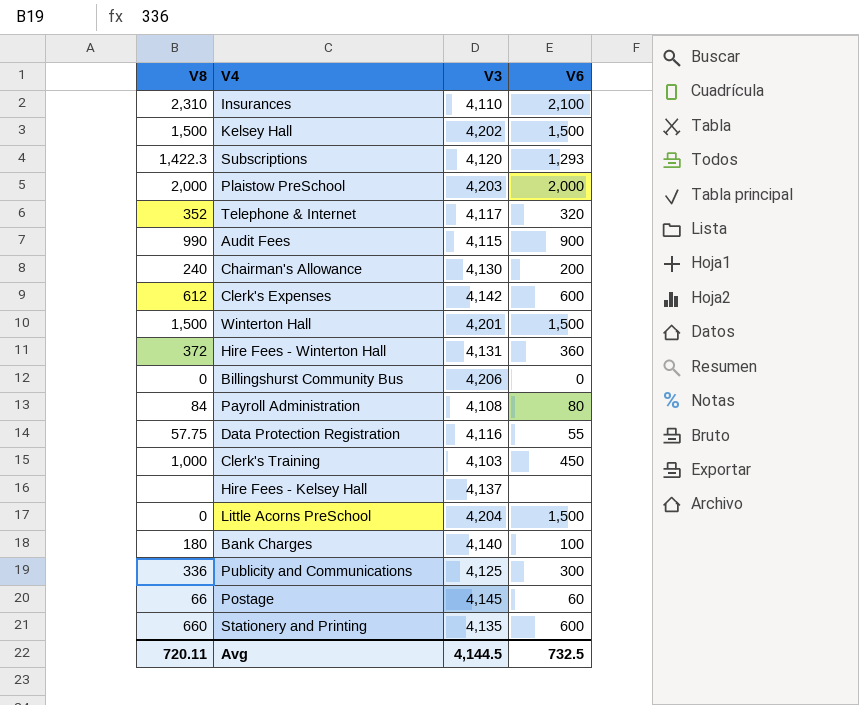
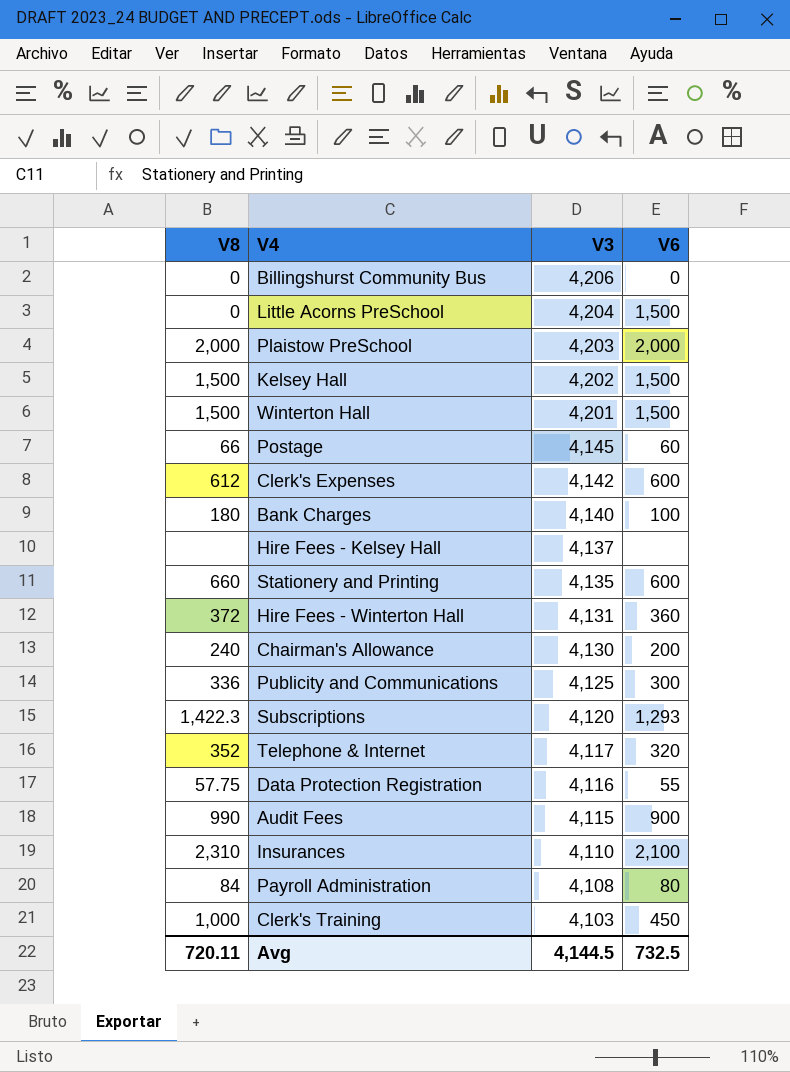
row order: none -> V3 descending

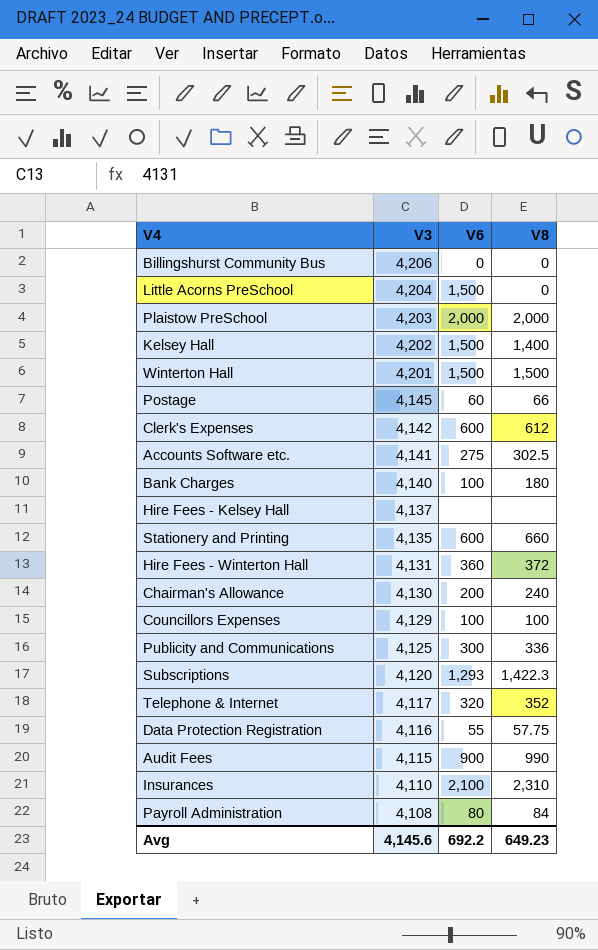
column V8 | position: 1 -> 4
row Clerk's Training: 1,000 | 4,103 | 450 -> none
Kelsey Hall | V8: 1,500 -> 1,400
row Accounts Software etc.: none -> 4,141 | 275 | 302.5
row Councillors Expenses: none -> 4,129 | 100 | 100
Avg | V3: 4,144.5 -> 4,145.6
Avg | V6: 732.5 -> 692.2
Avg | V8: 720.11 -> 649.23

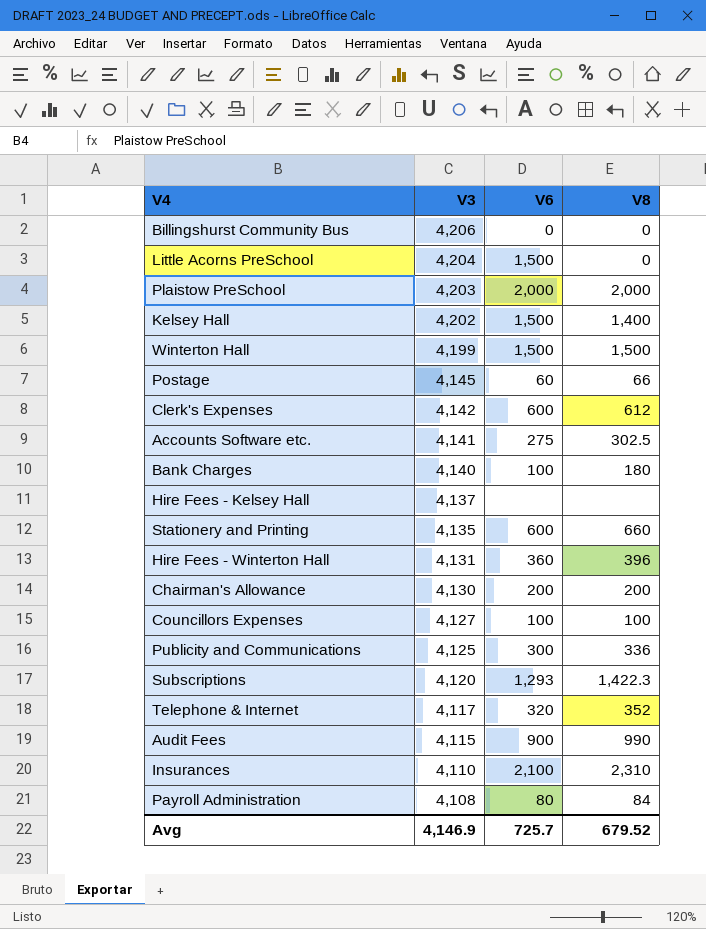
row Data Protection Registration: 4,116 | 55 | 57.75 -> none
Winterton Hall | V3: 4,201 -> 4,199
Hire Fees - Winterton Hall | V8: 372 -> 396
Chairman's Allowance | V8: 240 -> 200
Councillors Expenses | V3: 4,129 -> 4,127
Avg | V3: 4,145.6 -> 4,146.9
Avg | V6: 692.2 -> 725.7
Avg | V8: 649.23 -> 679.52

